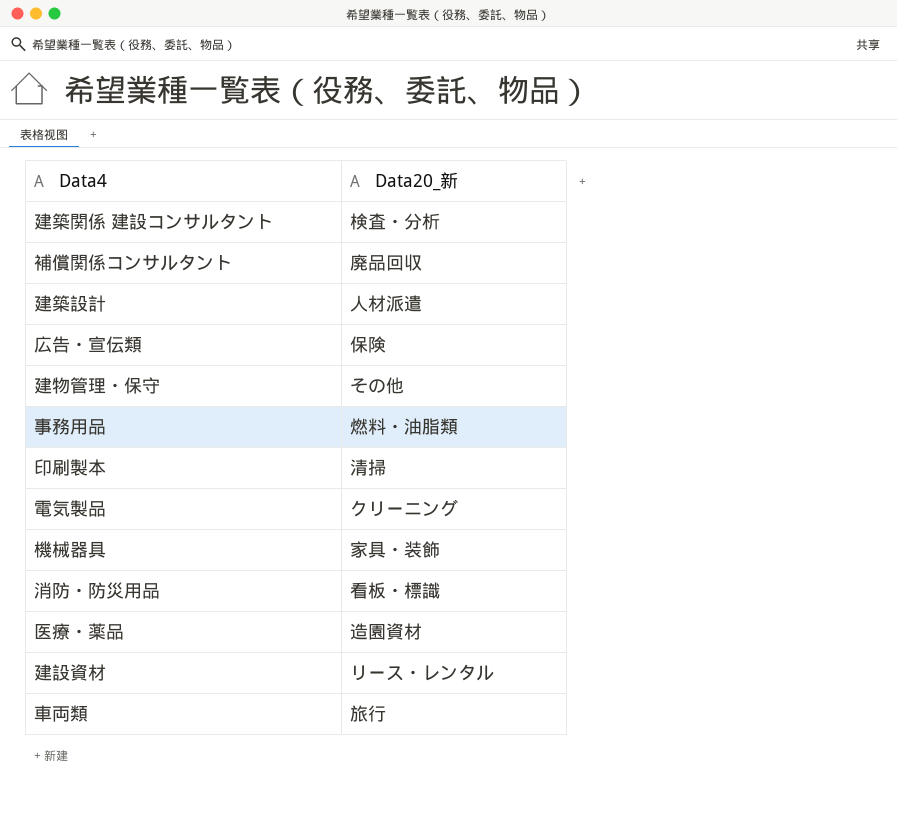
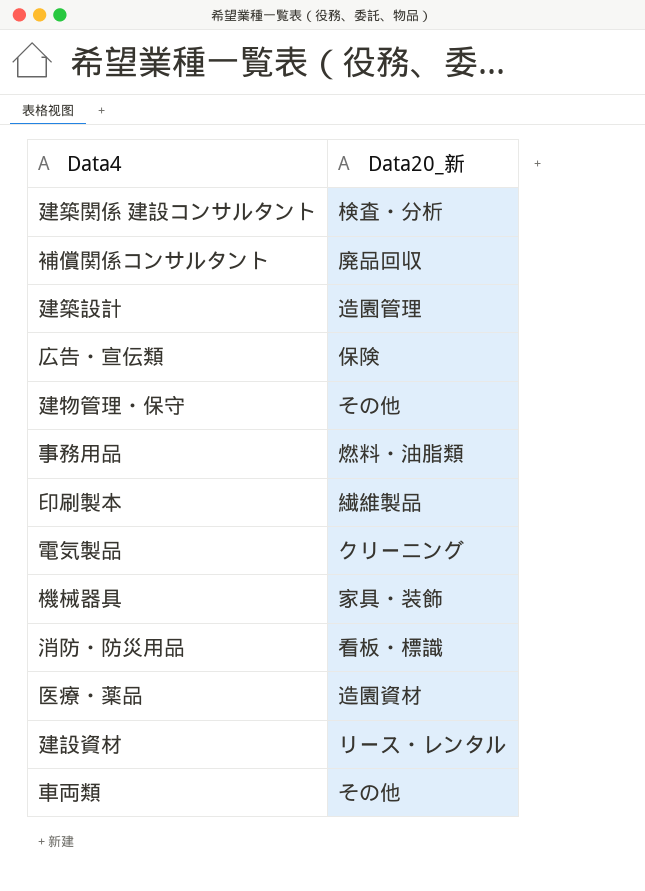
建築設計 | Data20_新: 人材派遣 -> 造園管理
印刷製本 | Data20_新: 清掃 -> 繊維製品
車両類 | Data20_新: 旅行 -> その他

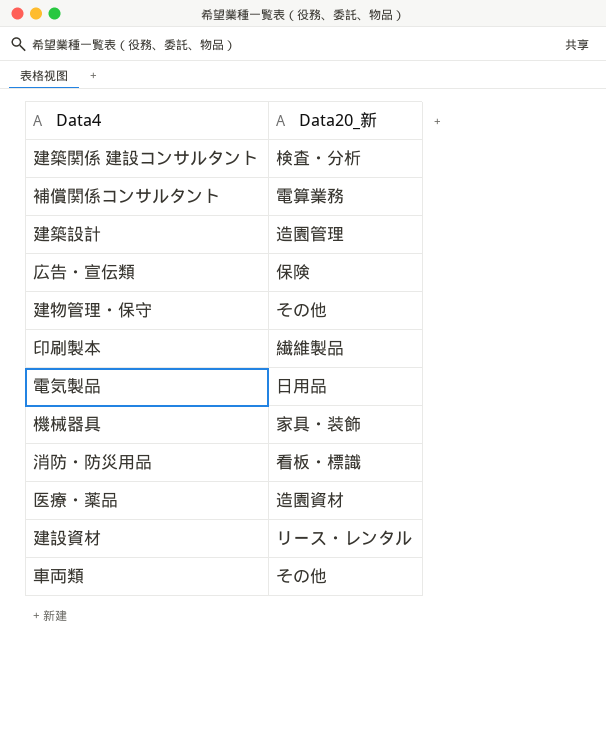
row 事務用品: 燃料・油脂類 -> none
補償関係コンサルタント | Data20_新: 廃品回収 -> 電算業務
電気製品 | Data20_新: クリーニング -> 日用品

